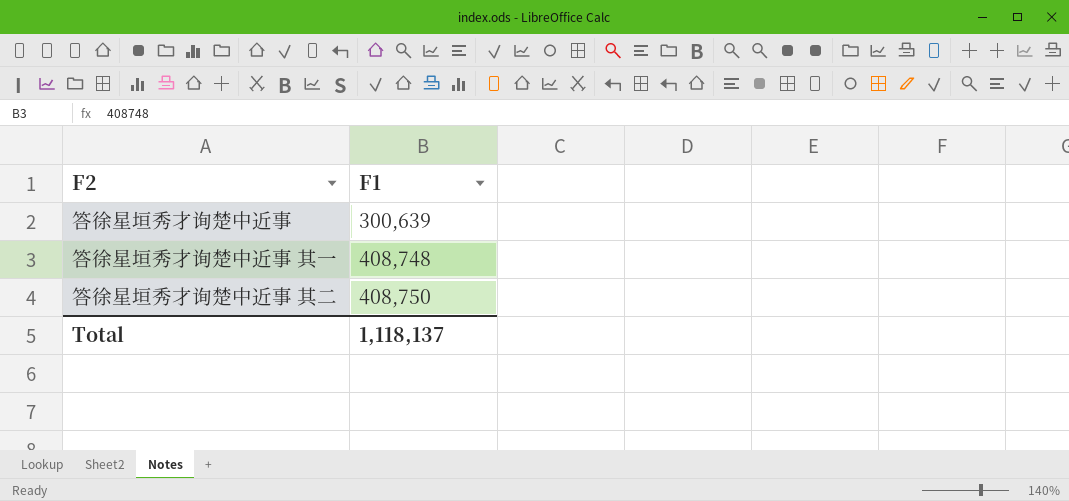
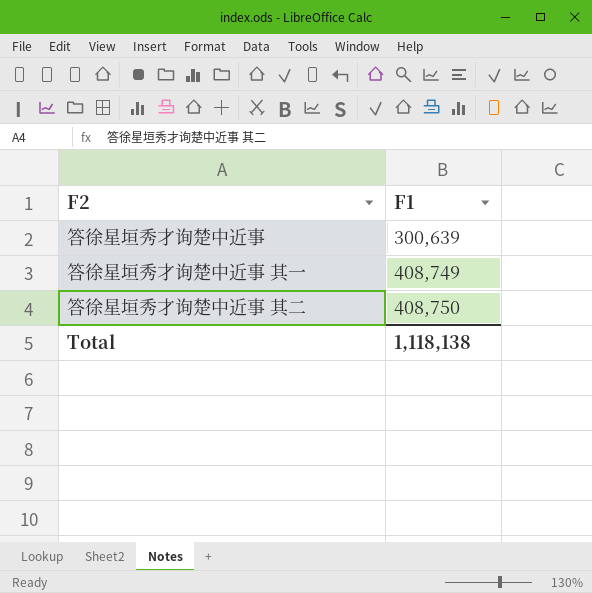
答徐星垣秀才询楚中近事 其一 | F1: 408,748 -> 408,749
Total | F1: 1,118,137 -> 1,118,138

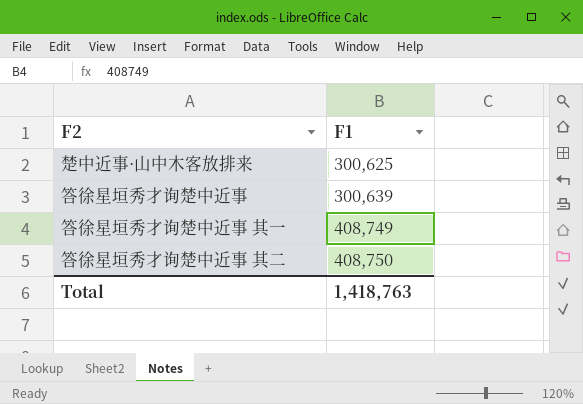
row 楚中近事·山中木客放排来: none -> 300,625
Total | F1: 1,118,138 -> 1,418,763

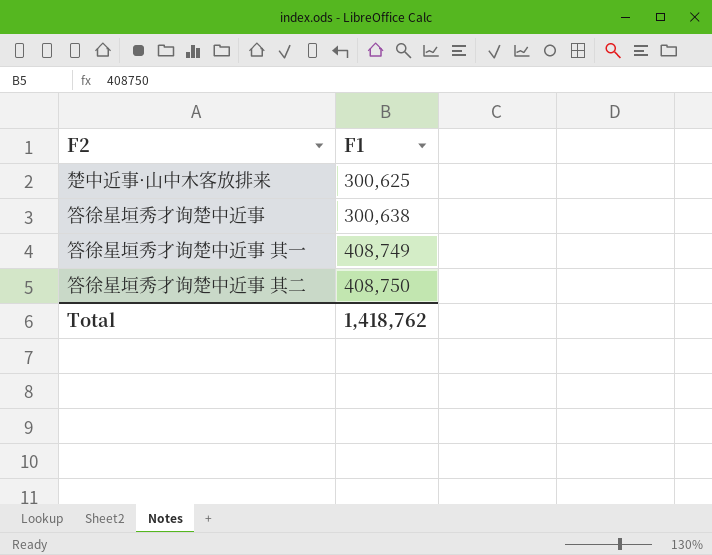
答徐星垣秀才询楚中近事 | F1: 300,639 -> 300,638
Total | F1: 1,418,763 -> 1,418,762

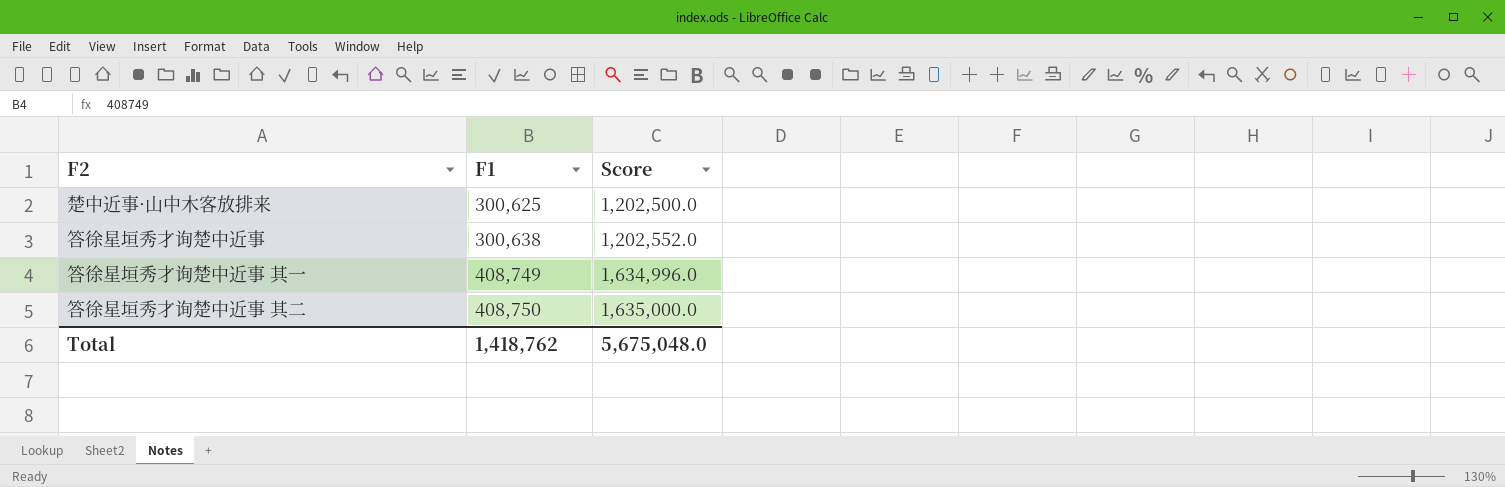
column Score | formula: none -> [F1] * 4

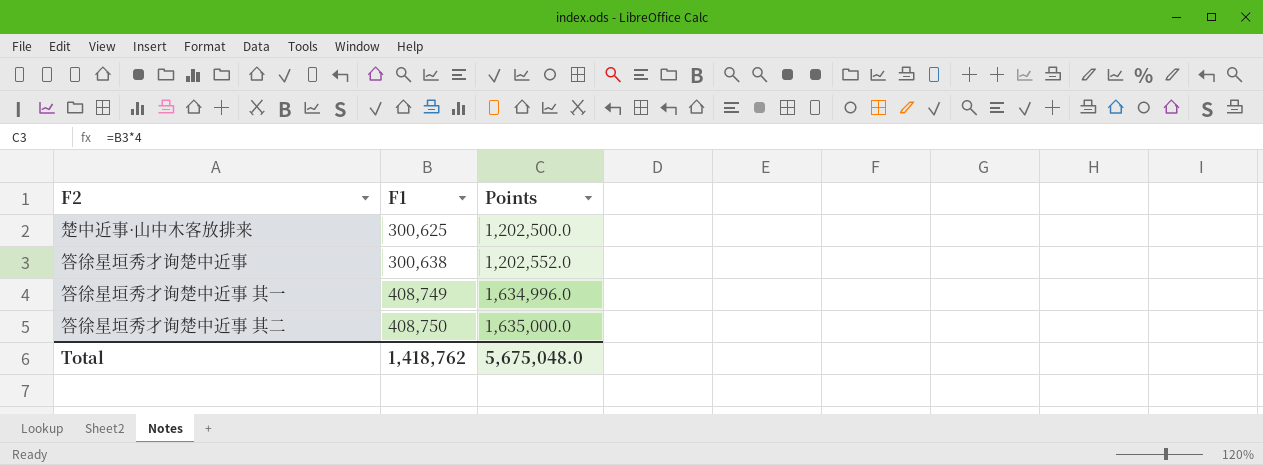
column name: Score -> Points

